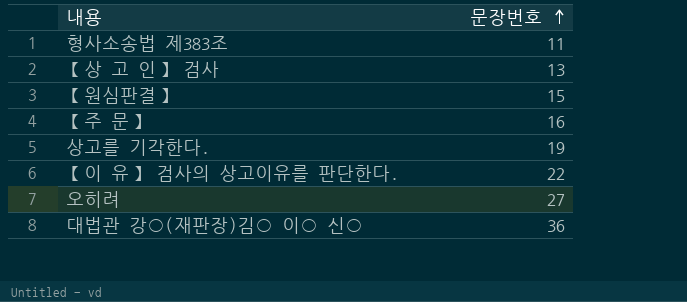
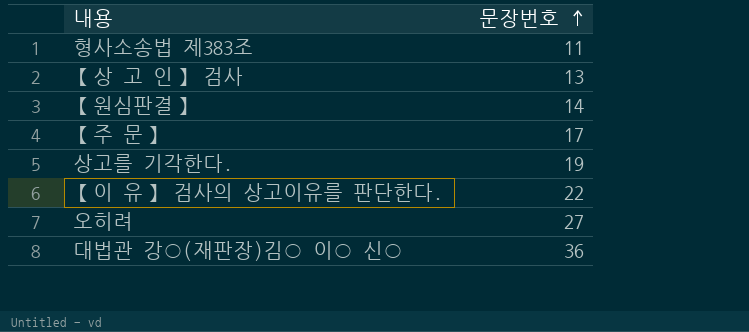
【원심판결】 | 문장번호: 15 -> 14
【주 문】 | 문장번호: 16 -> 17

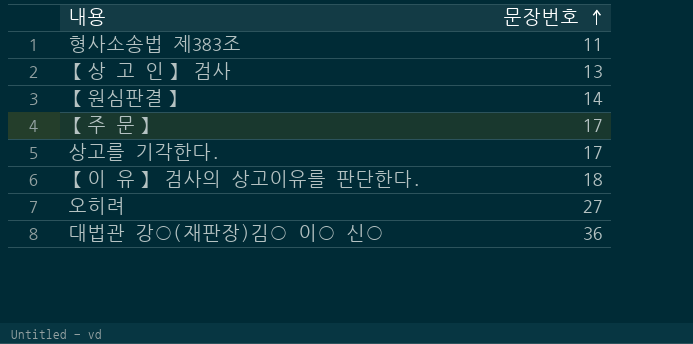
상고를 기각한다. | 문장번호: 19 -> 17
【이 유】 검사의 상고이유를 판단한다. | 문장번호: 22 -> 18

